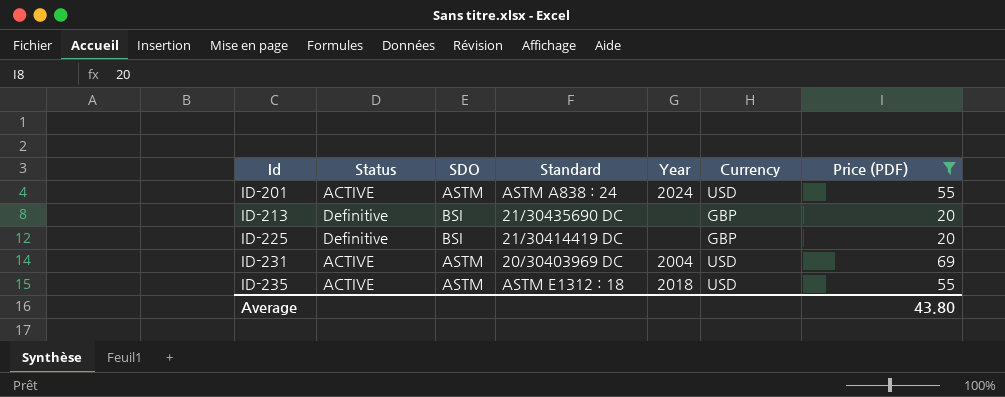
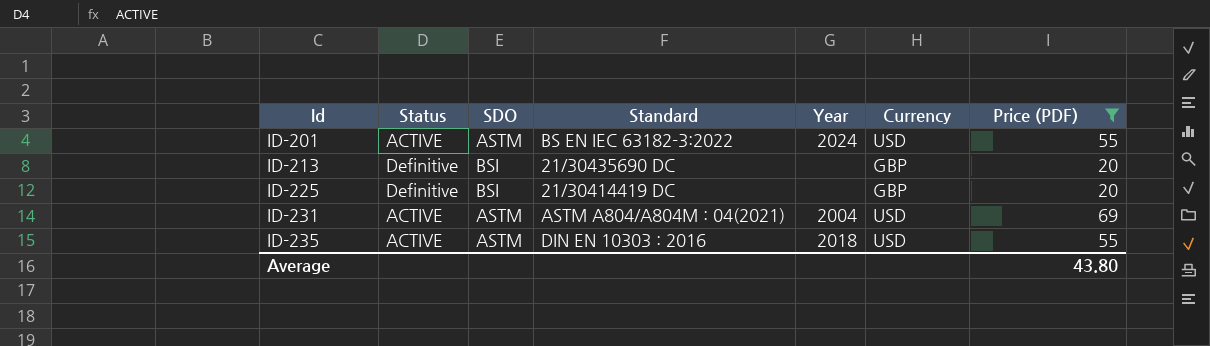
ID-201 | Standard: ASTM A838 : 24 -> BS EN IEC 63182-3:2022
ID-231 | Standard: 20/30403969 DC -> ASTM A804/A804M : 04(2021)
ID-235 | Standard: ASTM E1312 : 18 -> DIN EN 10303 : 2016

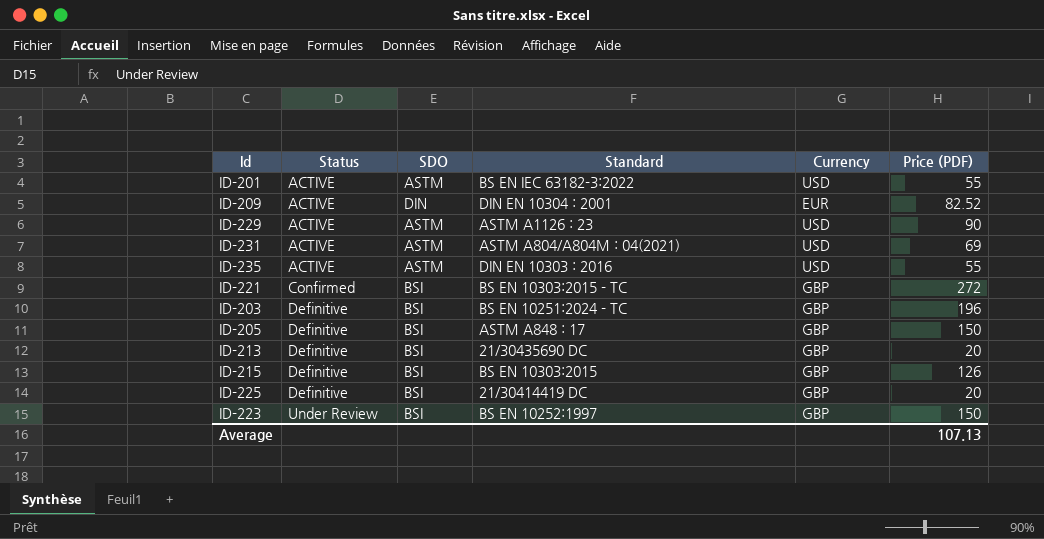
filter: Price (PDF) <= 69 -> none
row order: Id ascending -> Status ascending
column Year | position: 5 -> none
Average | Price (PDF): 43.80 -> 107.13

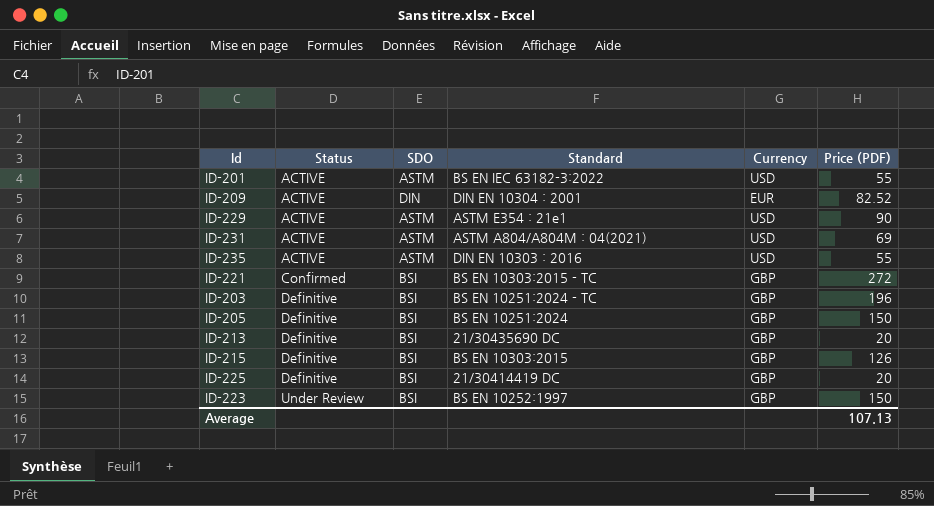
ID-229 | Standard: ASTM A1126 : 23 -> ASTM E354 : 21e1
ID-205 | Standard: ASTM A848 : 17 -> BS EN 10251:2024

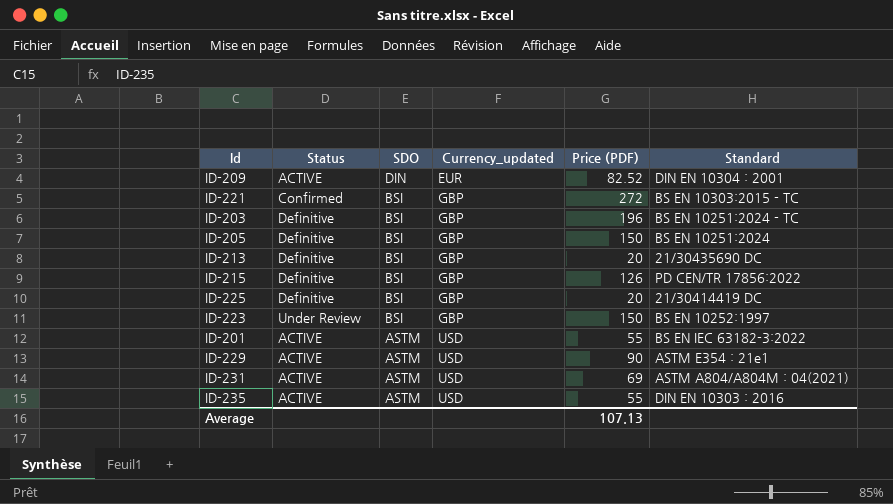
row order: Status ascending -> SDO descending
column name: Currency -> Currency_updated
column Standard | position: 4 -> 6
ID-215 | Standard: BS EN 10303:2015 -> PD CEN/TR 17856:2022

